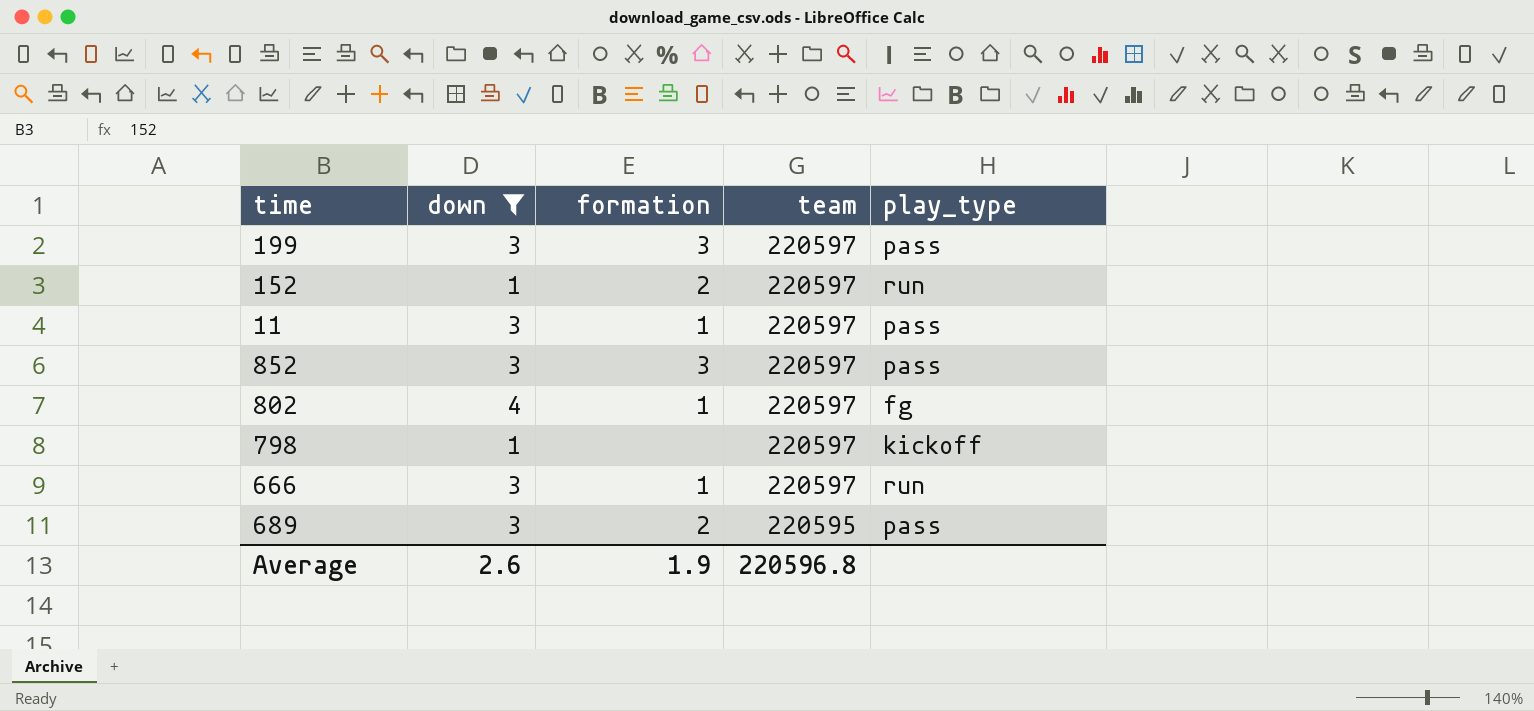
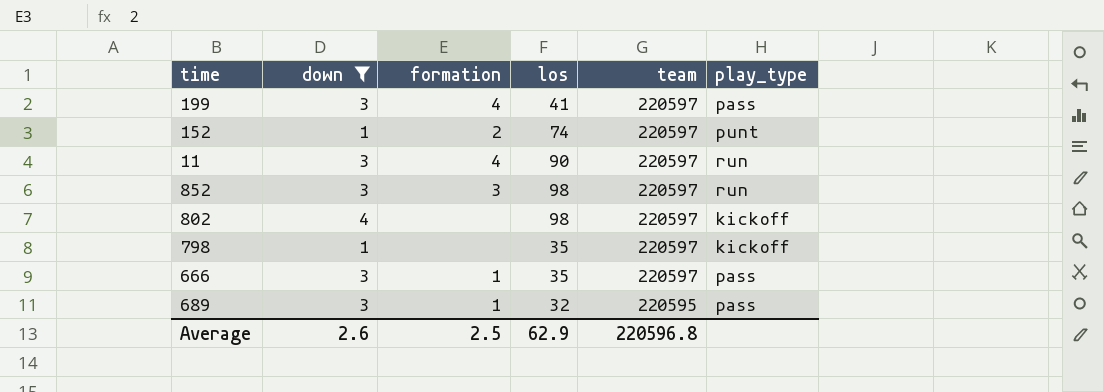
column los | position: none -> 4
199 | formation: 3 -> 4
152 | play_type: run -> punt
11 | formation: 1 -> 4
11 | play_type: pass -> run
852 | play_type: pass -> run
802 | formation: 1 -> none
802 | play_type: fg -> kickoff
666 | play_type: run -> pass
689 | formation: 2 -> 1
Average | formation: 1.9 -> 2.5

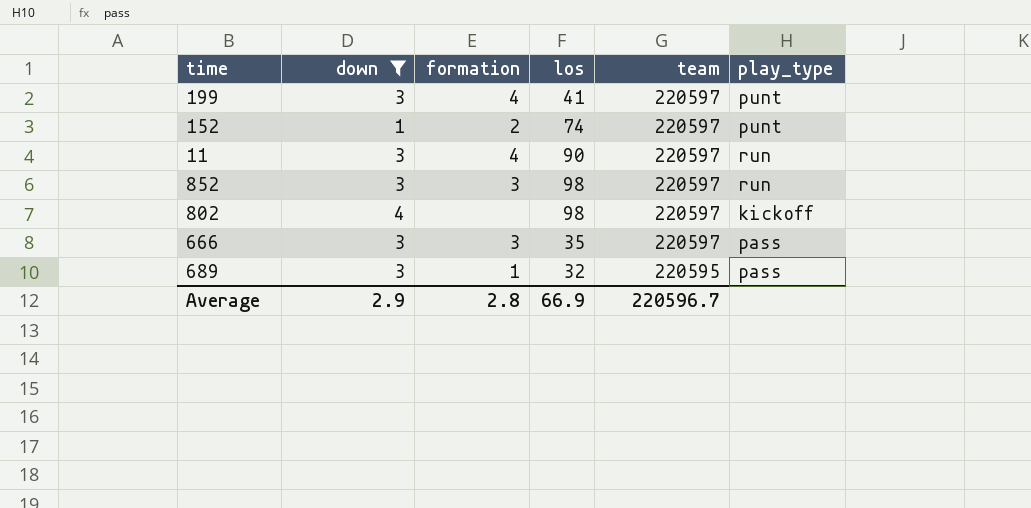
row 798: 1 | none | 35 | 220597 | kickoff -> none
199 | play_type: pass -> punt
666 | formation: 1 -> 3
Average | down: 2.6 -> 2.9
Average | formation: 2.5 -> 2.8
Average | los: 62.9 -> 66.9
Average | team: 220596.8 -> 220596.7

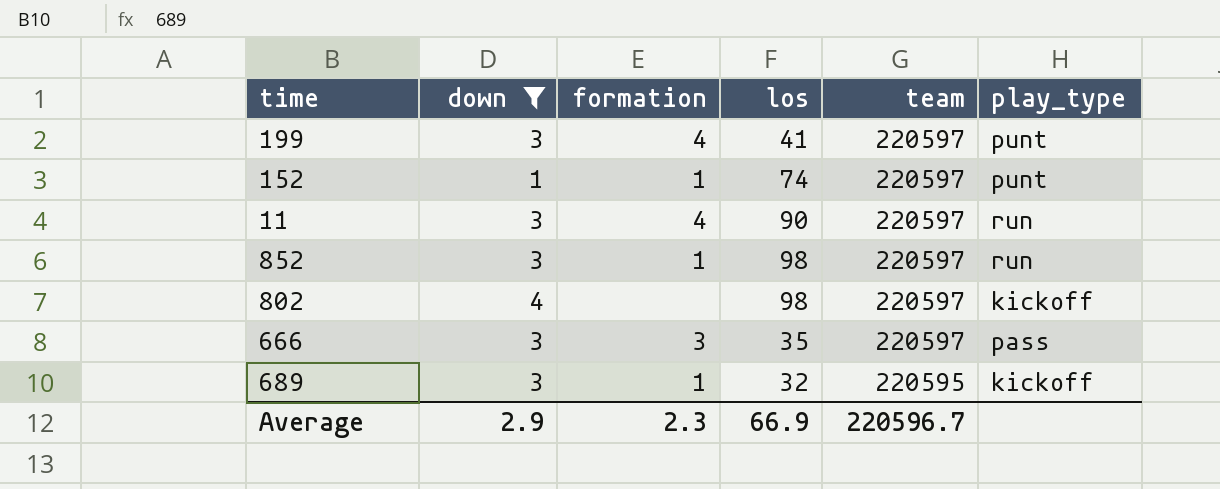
152 | formation: 2 -> 1
852 | formation: 3 -> 1
689 | play_type: pass -> kickoff
Average | formation: 2.8 -> 2.3

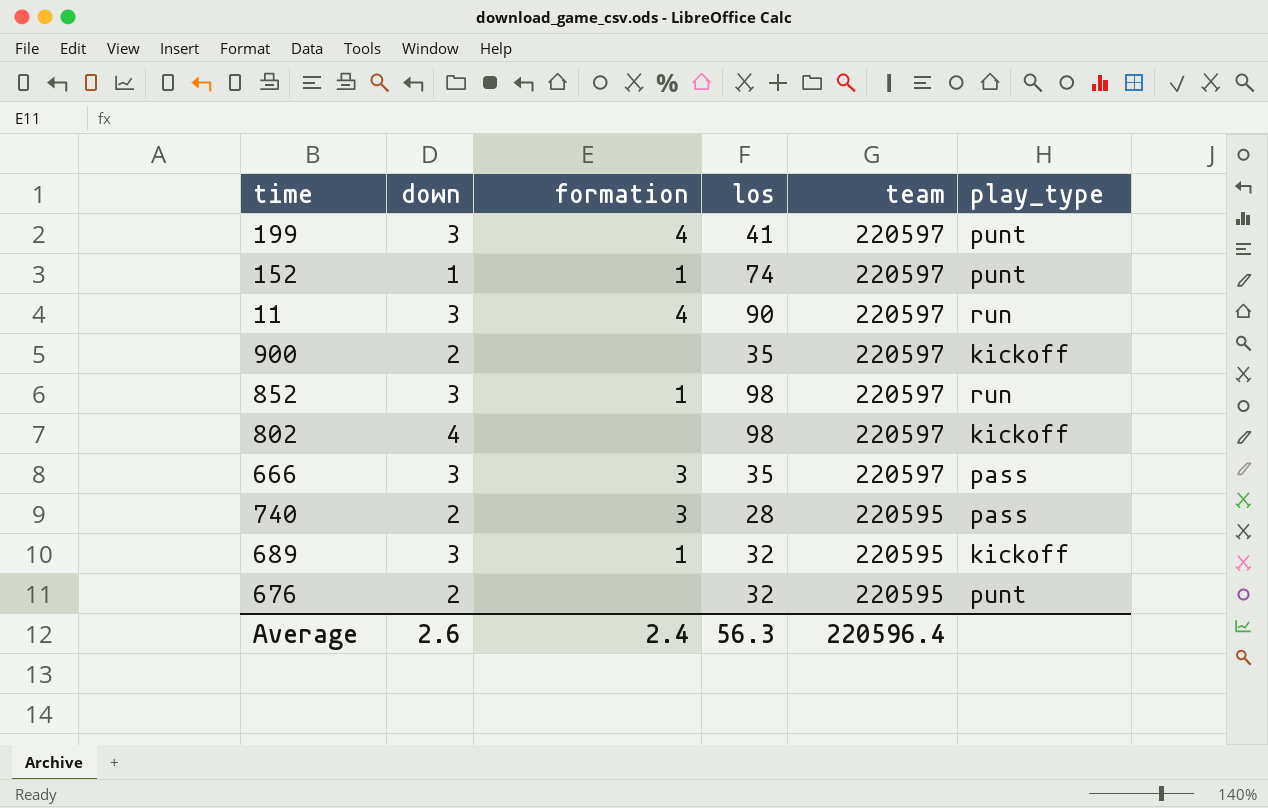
filter: down != 2 -> none
Average | down: 2.9 -> 2.6
Average | formation: 2.3 -> 2.4
Average | los: 66.9 -> 56.3
Average | team: 220596.7 -> 220596.4

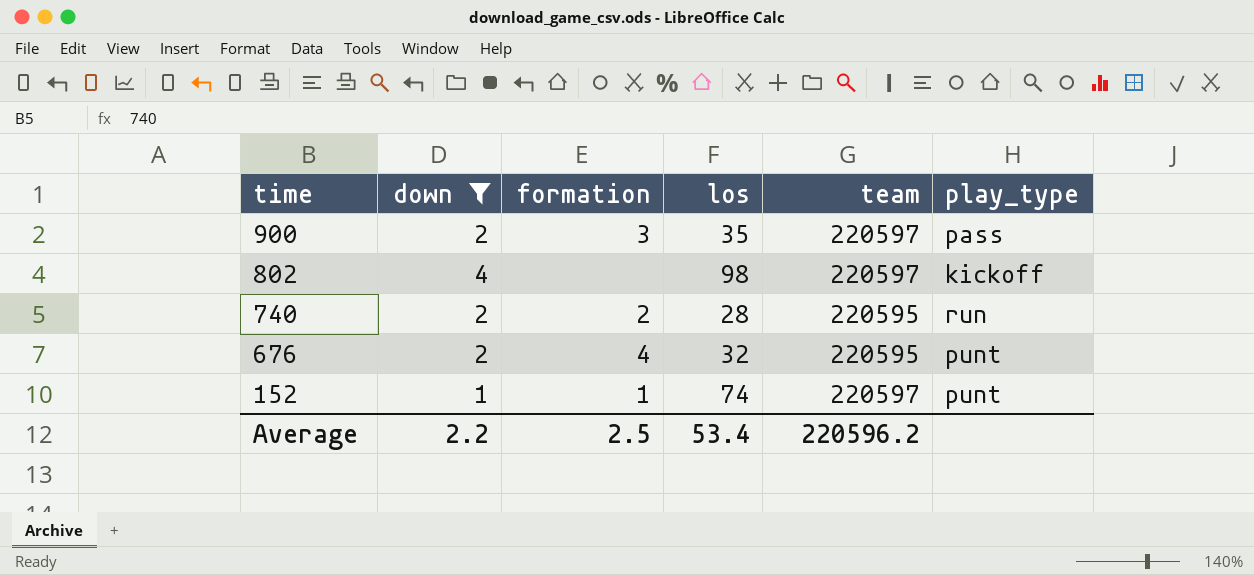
filter: none -> down != 3
row order: team descending -> time descending
900 | formation: none -> 3
900 | play_type: kickoff -> pass
740 | formation: 3 -> 2
740 | play_type: pass -> run
676 | formation: none -> 4
Average | down: 2.6 -> 2.2
Average | formation: 2.4 -> 2.5
Average | los: 56.3 -> 53.4
Average | team: 220596.4 -> 220596.2

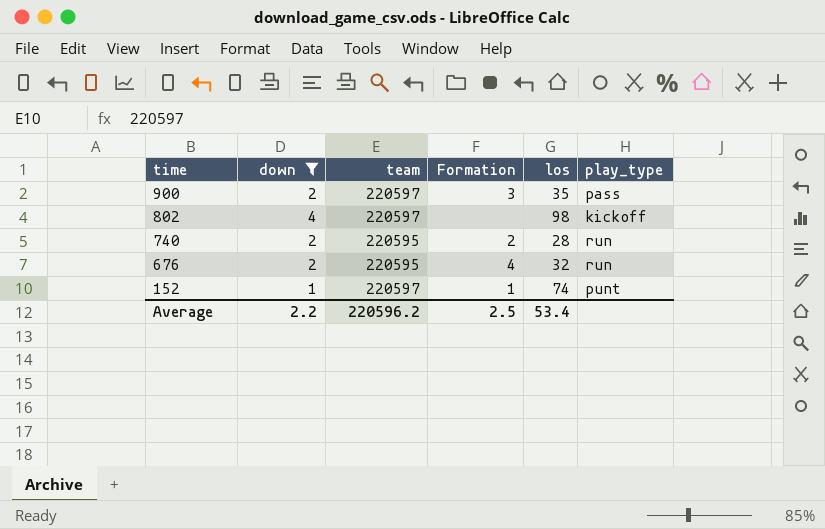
column team | position: 5 -> 3
column name: formation -> Formation
676 | play_type: punt -> run

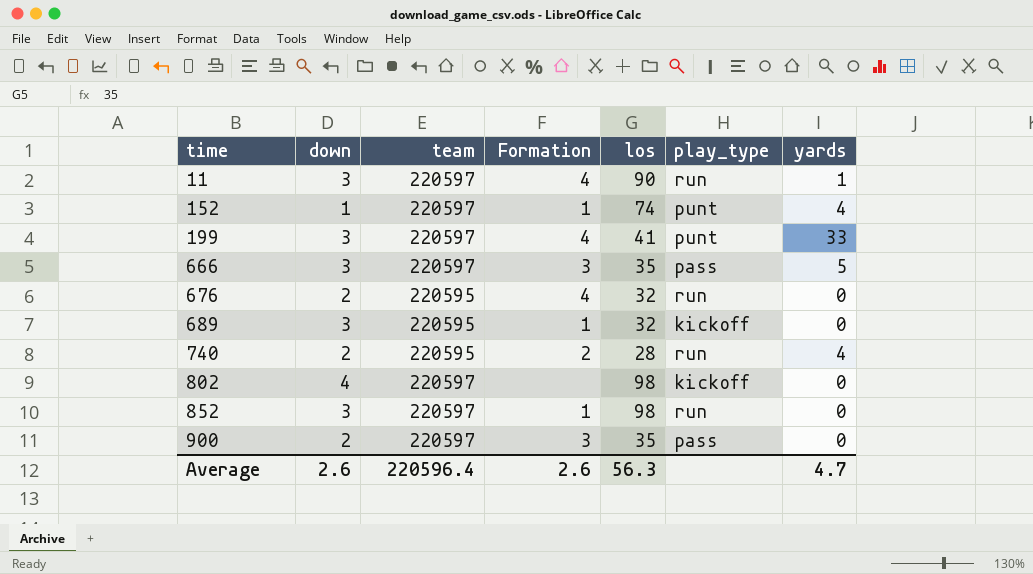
filter: down != 3 -> none
row order: time descending -> time ascending
column yards | position: none -> 7
Average | down: 2.2 -> 2.6
Average | team: 220596.2 -> 220596.4
Average | Formation: 2.5 -> 2.6
Average | los: 53.4 -> 56.3

